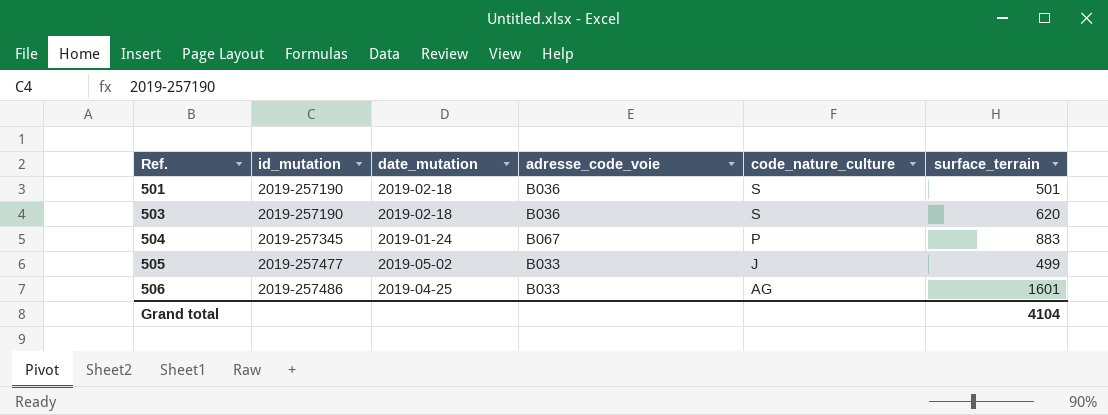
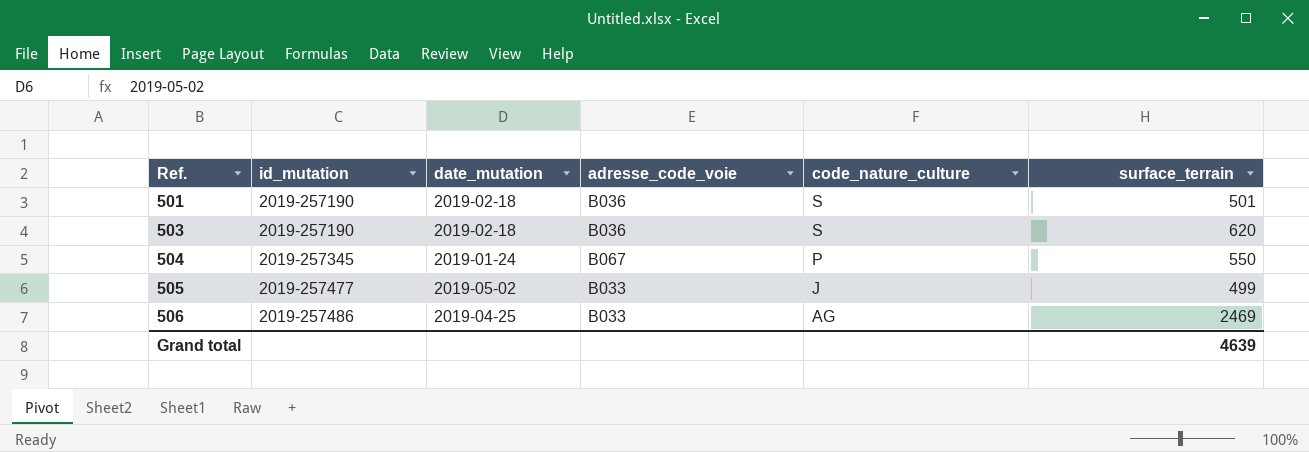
504 | surface_terrain: 883 -> 550
506 | surface_terrain: 1601 -> 2469
Grand total | surface_terrain: 4104 -> 4639

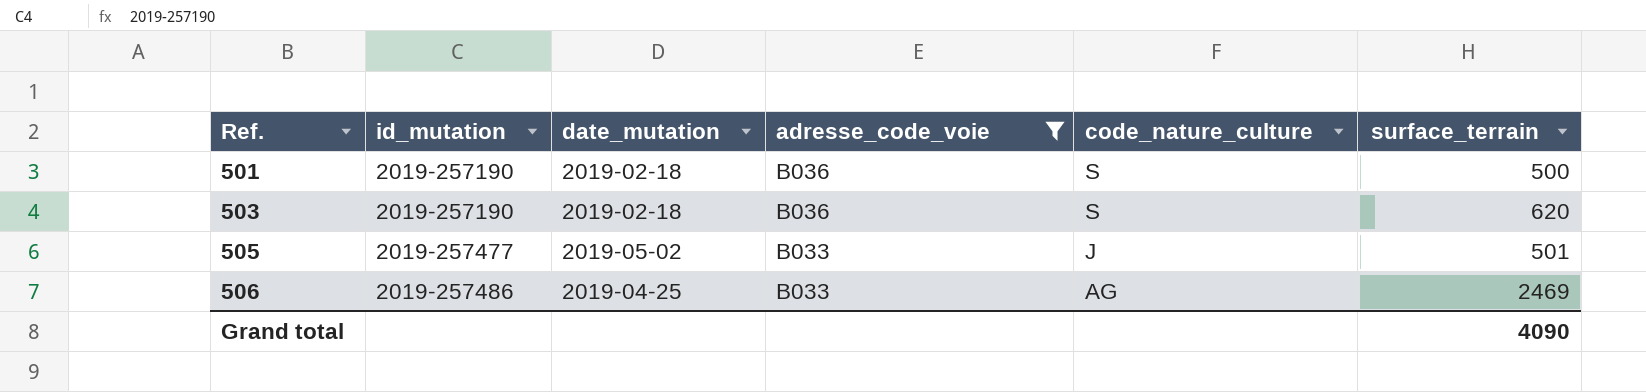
filter: none -> adresse_code_voie != B067
501 | surface_terrain: 501 -> 500
505 | surface_terrain: 499 -> 501
Grand total | surface_terrain: 4639 -> 4090

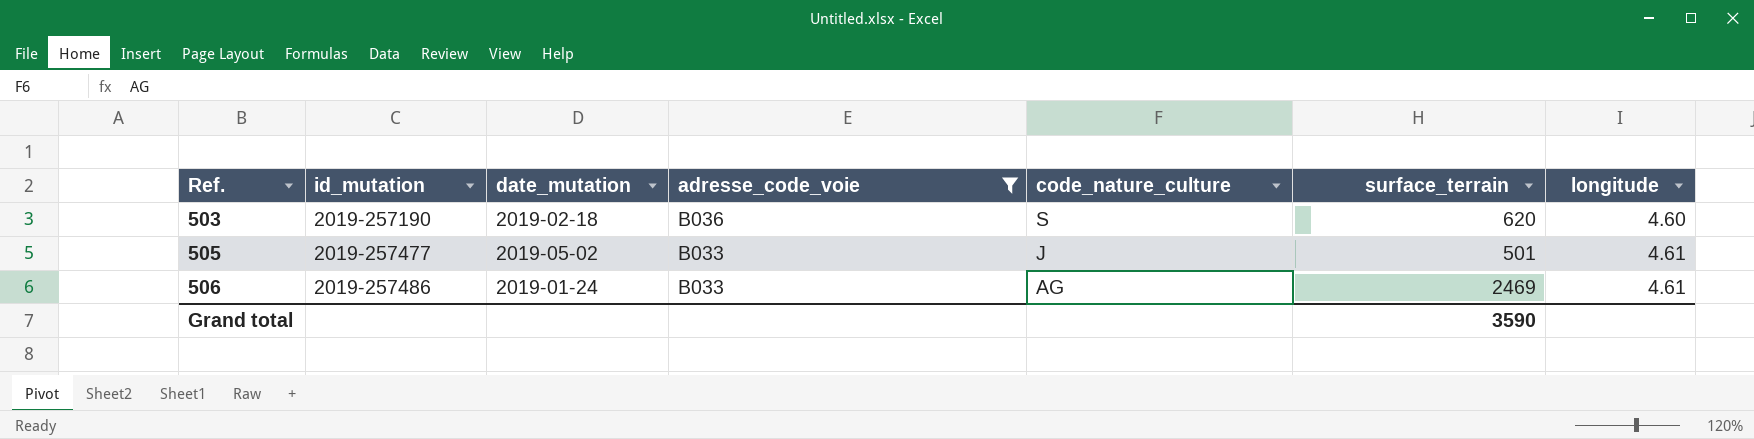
column longitude | position: none -> 7
row 501: 2019-257190 | 2019-02-18 | B036 | S | 500 -> none
506 | date_mutation: 2019-04-25 -> 2019-01-24
Grand total | surface_terrain: 4090 -> 3590

